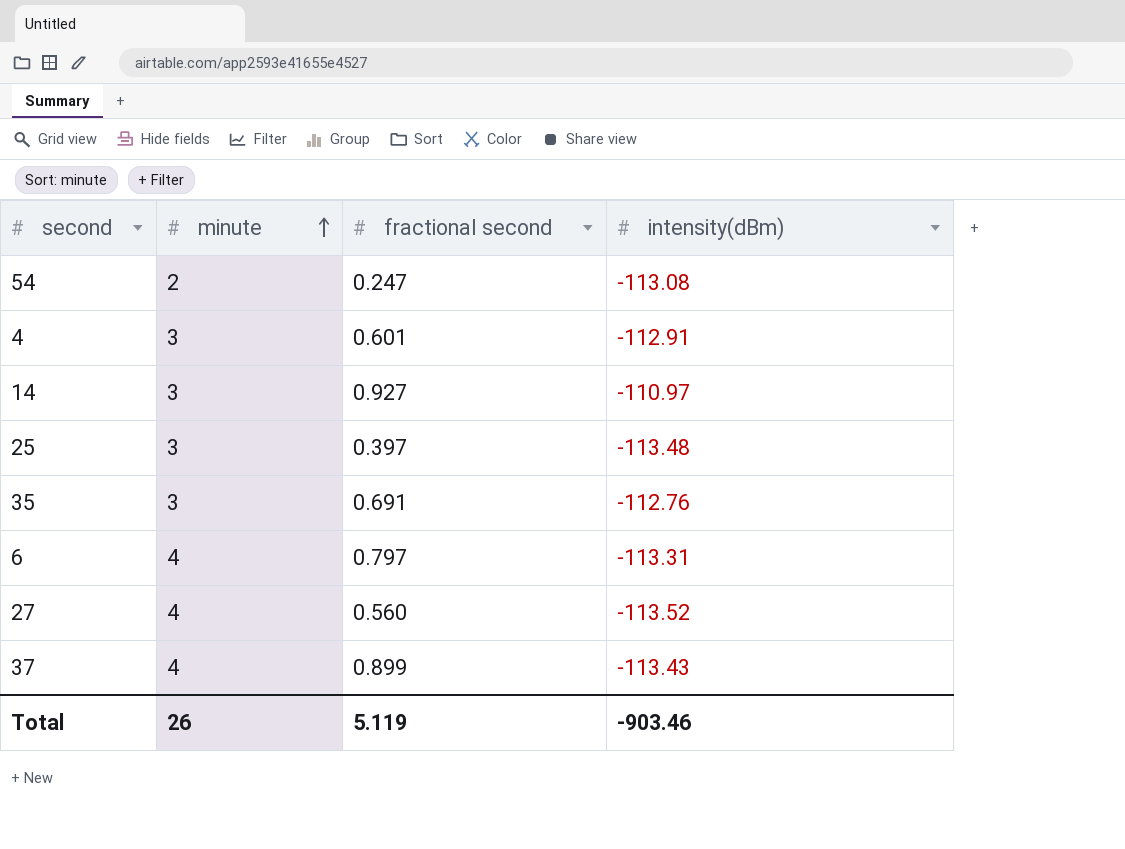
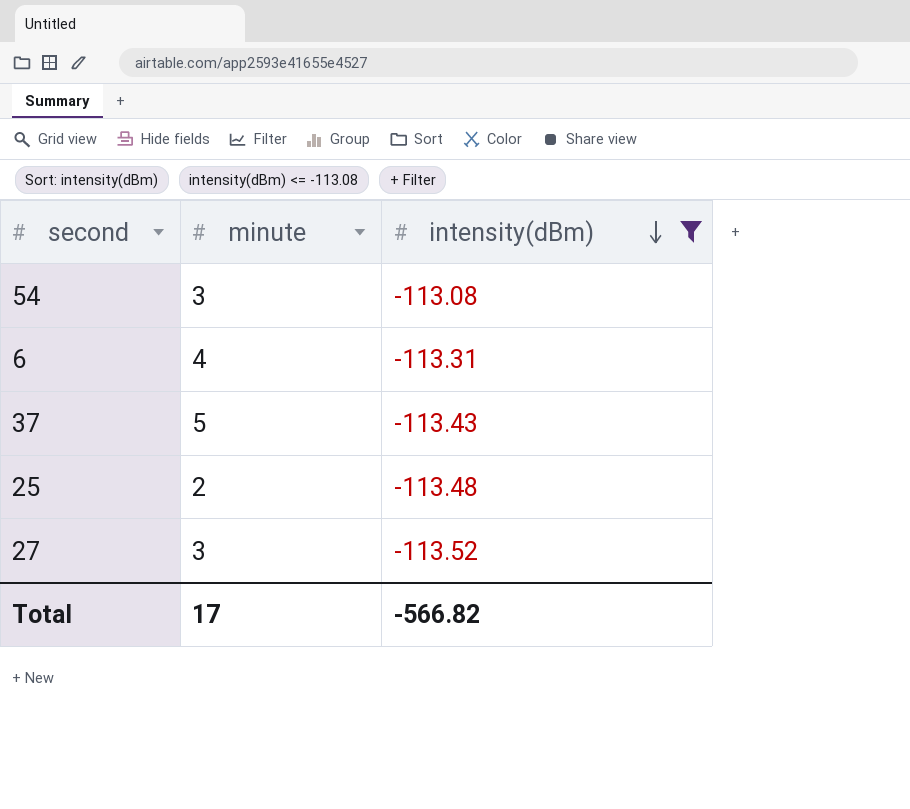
filter: none -> intensity(dBm) <= -113.08
row order: minute ascending -> intensity(dBm) descending
column fractional second | position: 3 -> none
54 | minute: 2 -> 3
37 | minute: 4 -> 5
25 | minute: 3 -> 2
27 | minute: 4 -> 3
Total | minute: 26 -> 17
Total | intensity(dBm): -903.46 -> -566.82

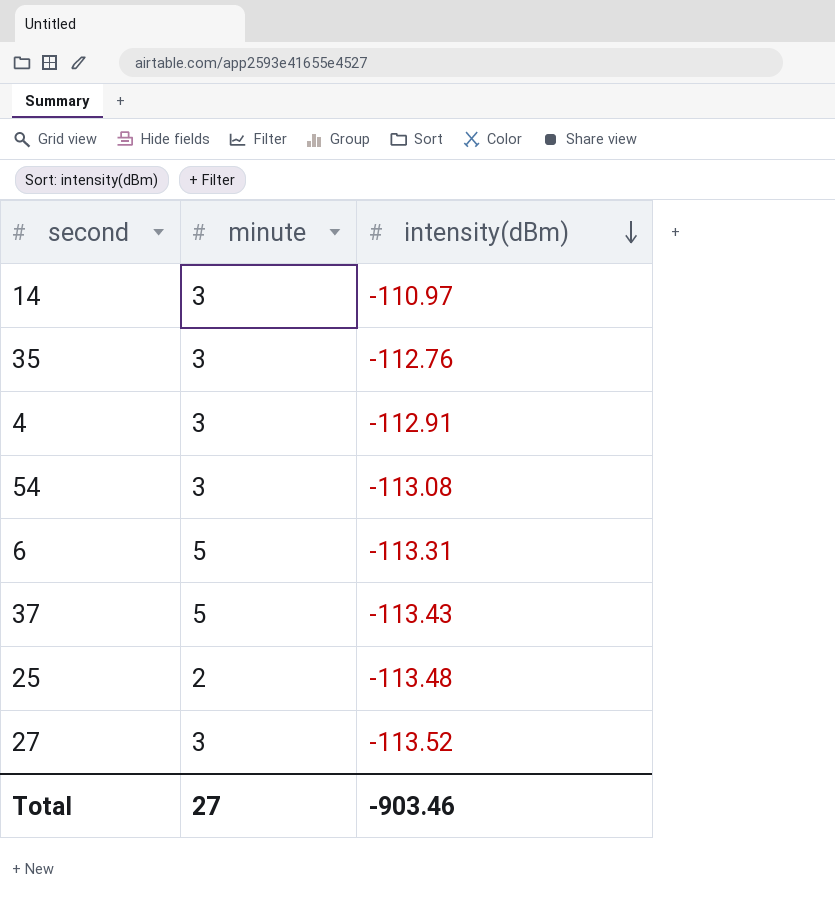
filter: intensity(dBm) <= -113.08 -> none
6 | minute: 4 -> 5
Total | minute: 17 -> 27
Total | intensity(dBm): -566.82 -> -903.46

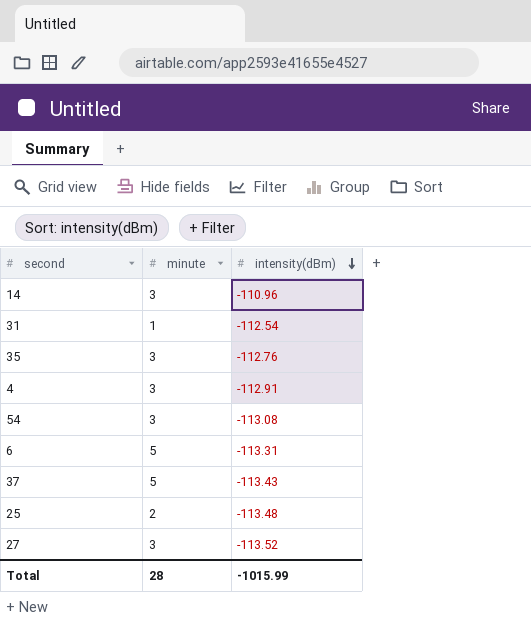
14 | intensity(dBm): -110.97 -> -110.96
row 31: none -> 1 | -112.54
Total | minute: 27 -> 28
Total | intensity(dBm): -903.46 -> -1015.99

